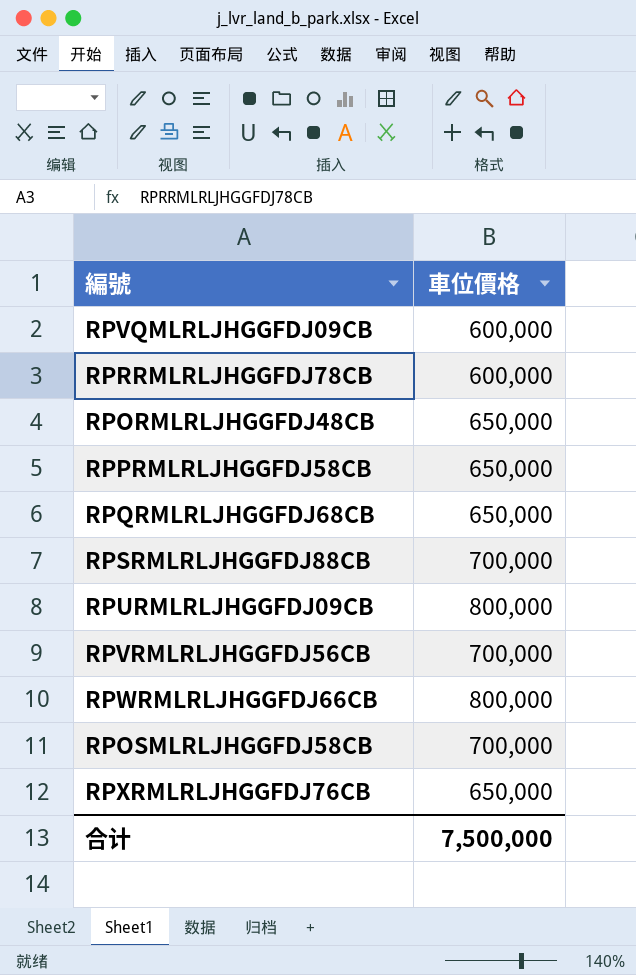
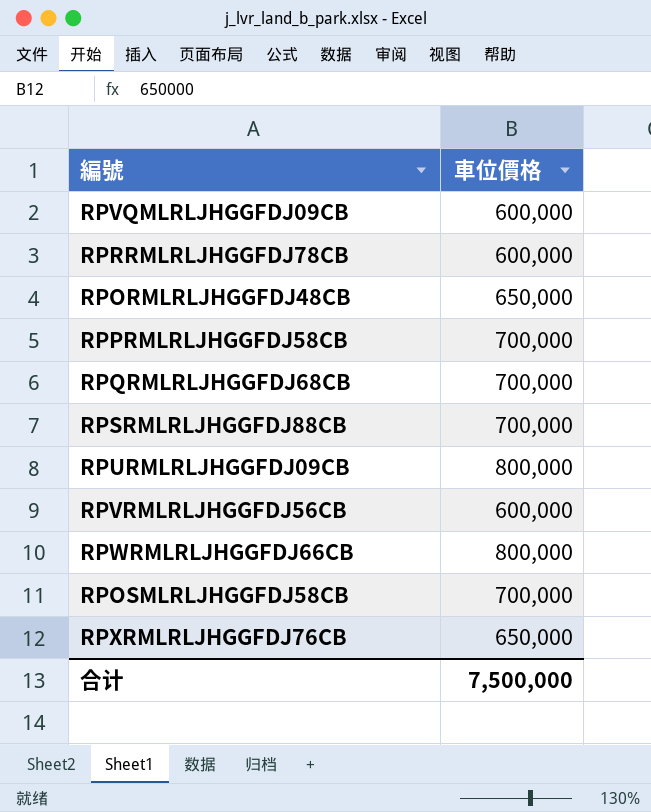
RPPRMLRLJHGGFDJ58CB | 車位價格: 650,000 -> 700,000
RPQRMLRLJHGGFDJ68CB | 車位價格: 650,000 -> 700,000
RPVRMLRLJHGGFDJ56CB | 車位價格: 700,000 -> 600,000

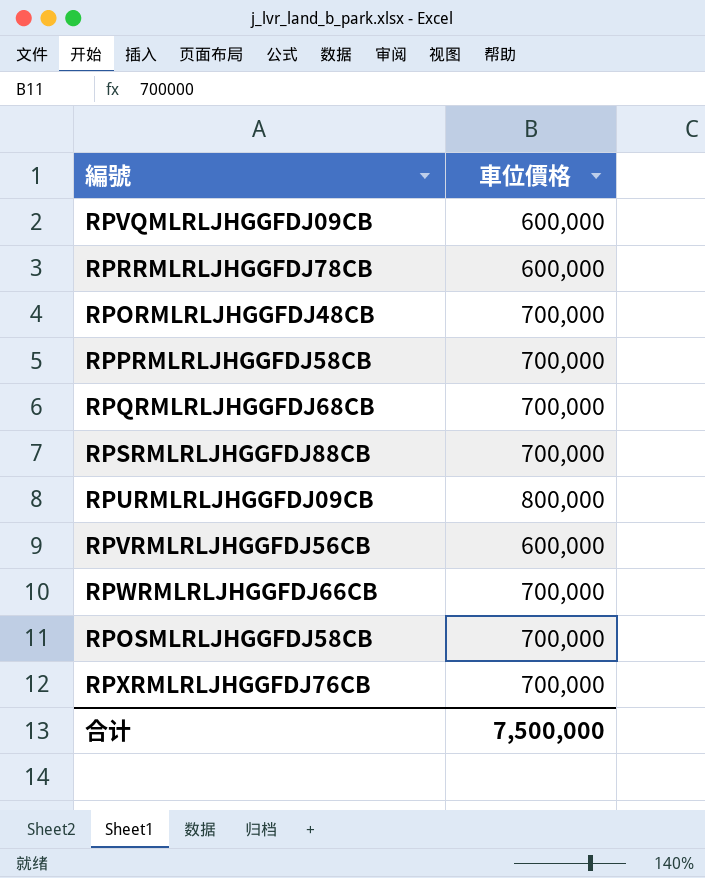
RPORMLRLJHGGFDJ48CB | 車位價格: 650,000 -> 700,000
RPWRMLRLJHGGFDJ66CB | 車位價格: 800,000 -> 700,000
RPXRMLRLJHGGFDJ76CB | 車位價格: 650,000 -> 700,000

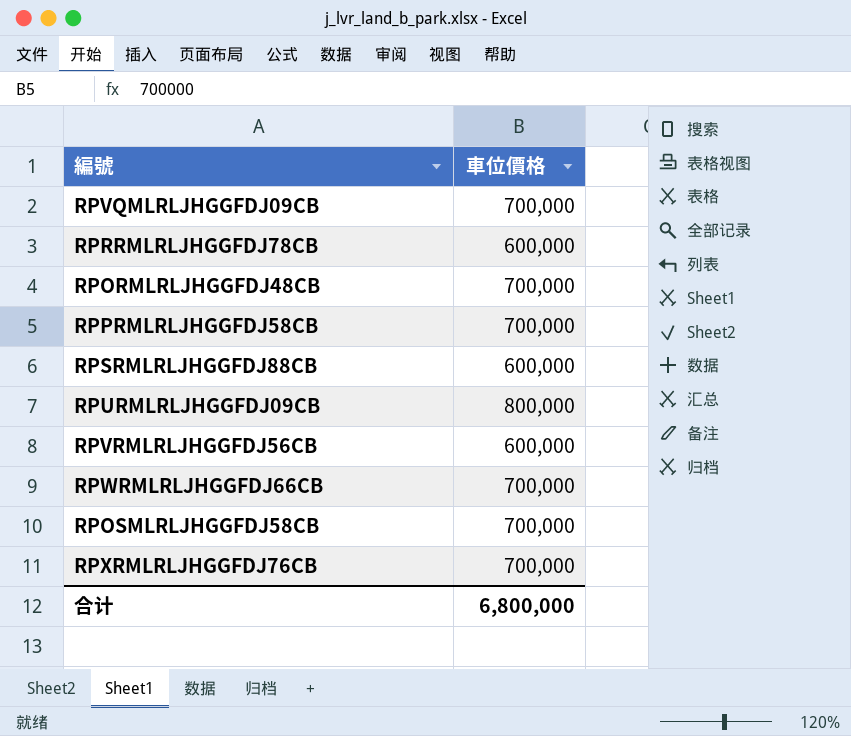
row RPQRMLRLJHGGFDJ68CB: 700,000 -> none
RPVQMLRLJHGGFDJ09CB | 車位價格: 600,000 -> 700,000
RPSRMLRLJHGGFDJ88CB | 車位價格: 700,000 -> 600,000
合计 | 車位價格: 7,500,000 -> 6,800,000

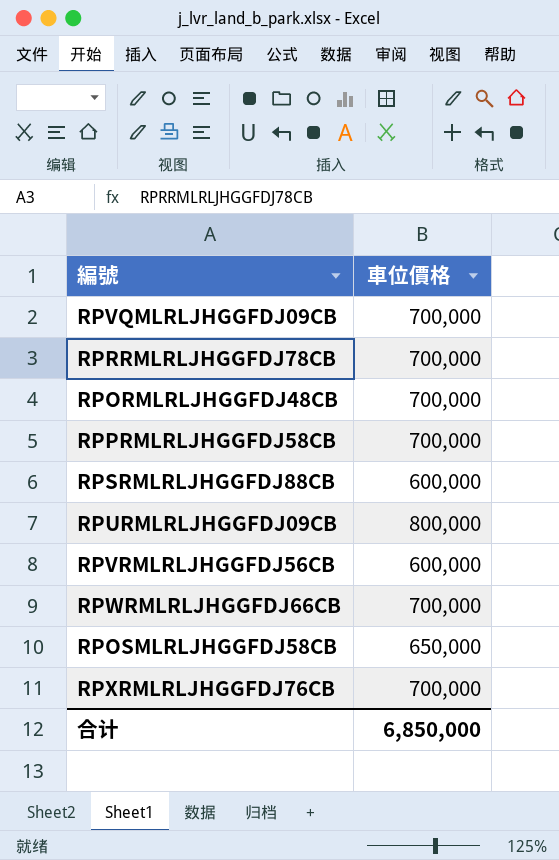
RPRRMLRLJHGGFDJ78CB | 車位價格: 600,000 -> 700,000
RPOSMLRLJHGGFDJ58CB | 車位價格: 700,000 -> 650,000
合计 | 車位價格: 6,800,000 -> 6,850,000

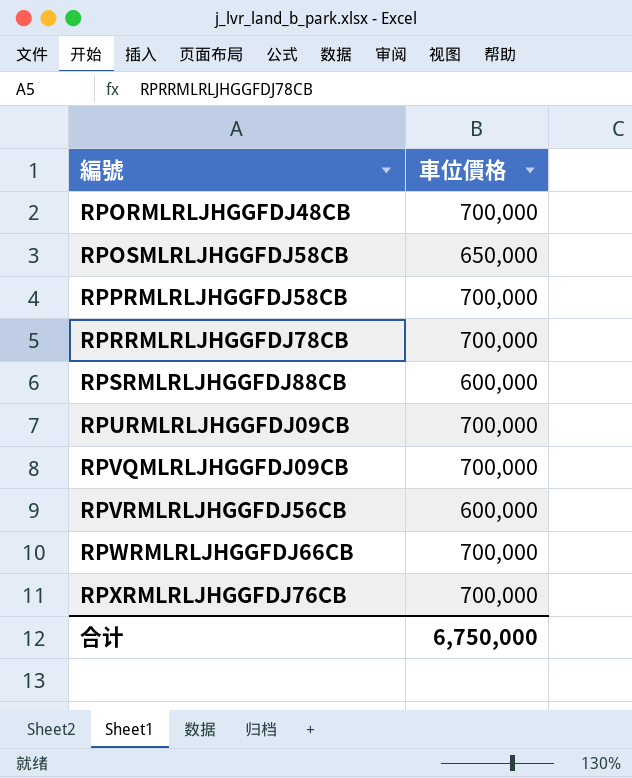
row order: none -> 編號 ascending
RPURMLRLJHGGFDJ09CB | 車位價格: 800,000 -> 700,000
合计 | 車位價格: 6,850,000 -> 6,750,000

